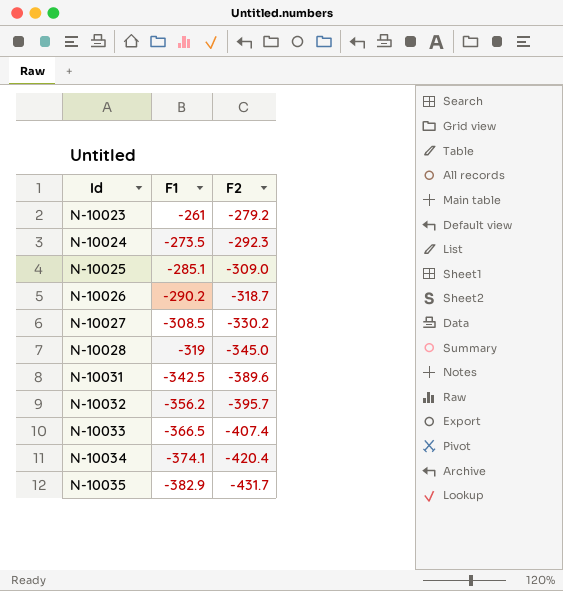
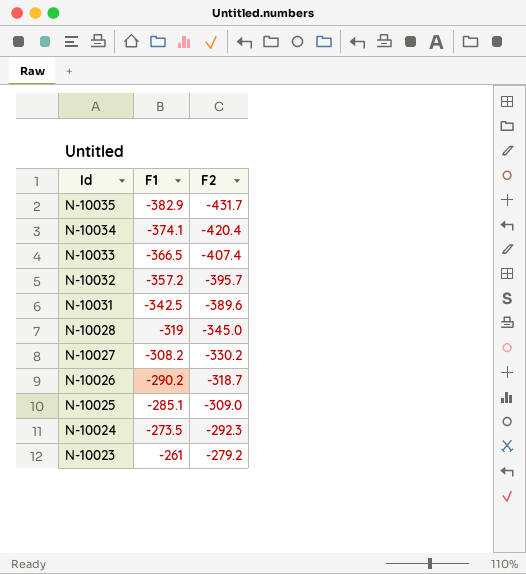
row order: Id ascending -> Id descending
N-10032 | F1: -356.2 -> -357.2
N-10027 | F1: -308.5 -> -308.2

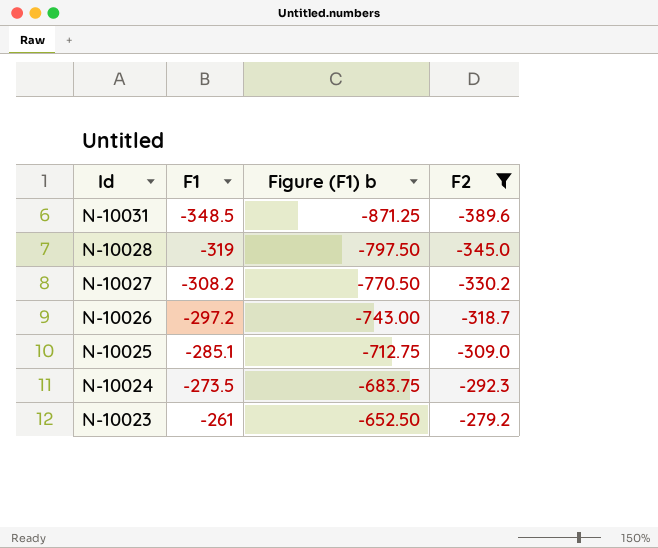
filter: none -> F2 >= -389.6
column Figure (F1) b | formula: none -> [F1] * 2.5
N-10031 | F1: -342.5 -> -348.5
N-10026 | F1: -290.2 -> -297.2

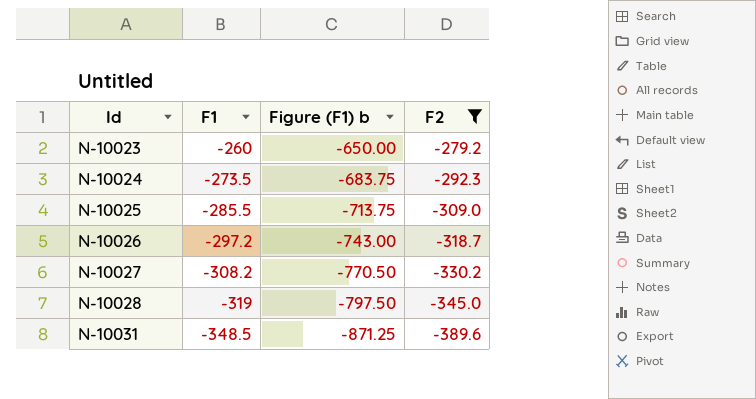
row order: Id descending -> Id ascending
N-10023 | F1: -261 -> -260
N-10023 | Figure (F1) b: -652.50 -> -650.00
N-10025 | F1: -285.1 -> -285.5
N-10025 | Figure (F1) b: -712.75 -> -713.75

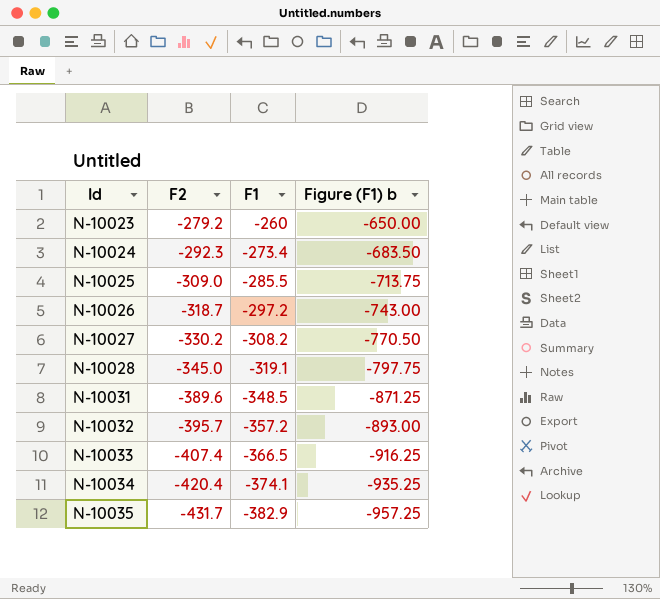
filter: F2 >= -389.6 -> none
column F2 | position: 4 -> 2
N-10024 | F1: -273.5 -> -273.4
N-10024 | Figure (F1) b: -683.75 -> -683.50
N-10028 | F1: -319 -> -319.1
N-10028 | Figure (F1) b: -797.50 -> -797.75

